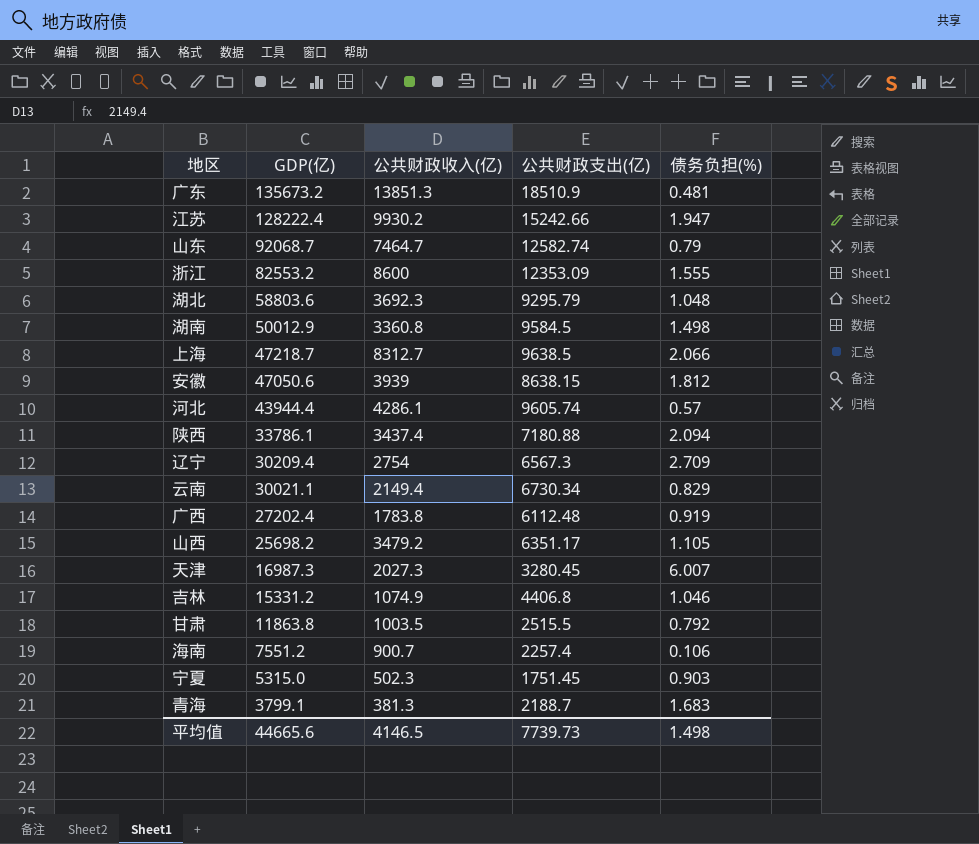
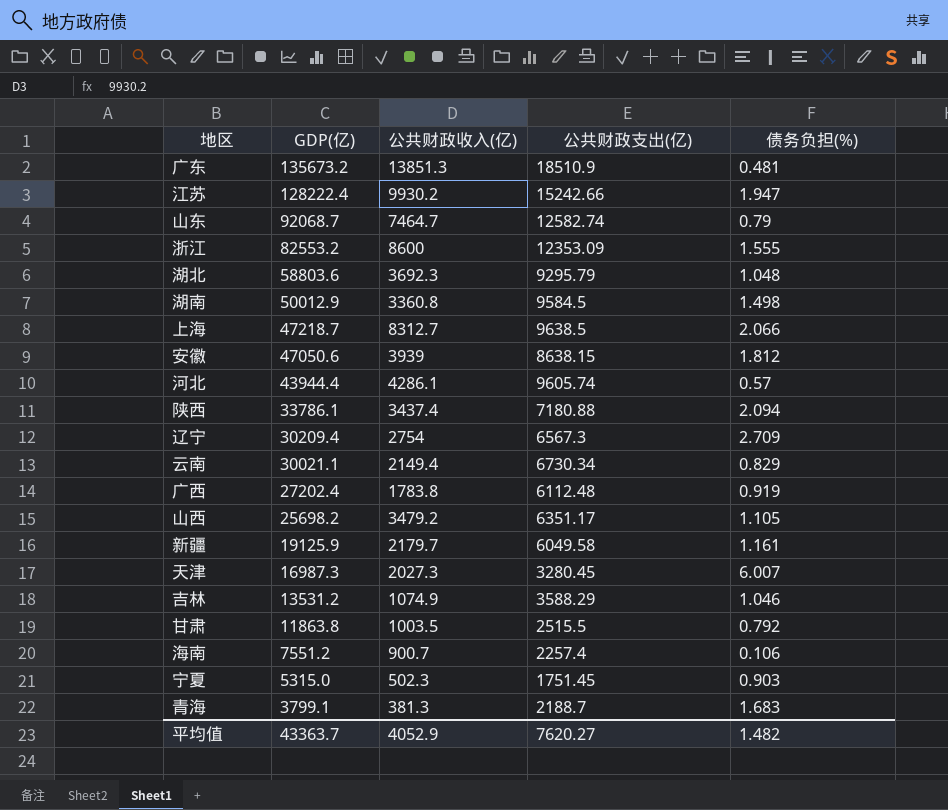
row 新疆: none -> 19125.9 | 2179.7 | 6049.58 | 1.161
吉林 | GDP(亿): 15331.2 -> 13531.2
吉林 | 公共财政支出(亿): 4406.8 -> 3588.29
平均值 | GDP(亿): 44665.6 -> 43363.7
平均值 | 公共财政收入(亿): 4146.5 -> 4052.9
平均值 | 公共财政支出(亿): 7739.73 -> 7620.27
平均值 | 债务负担(%): 1.498 -> 1.482

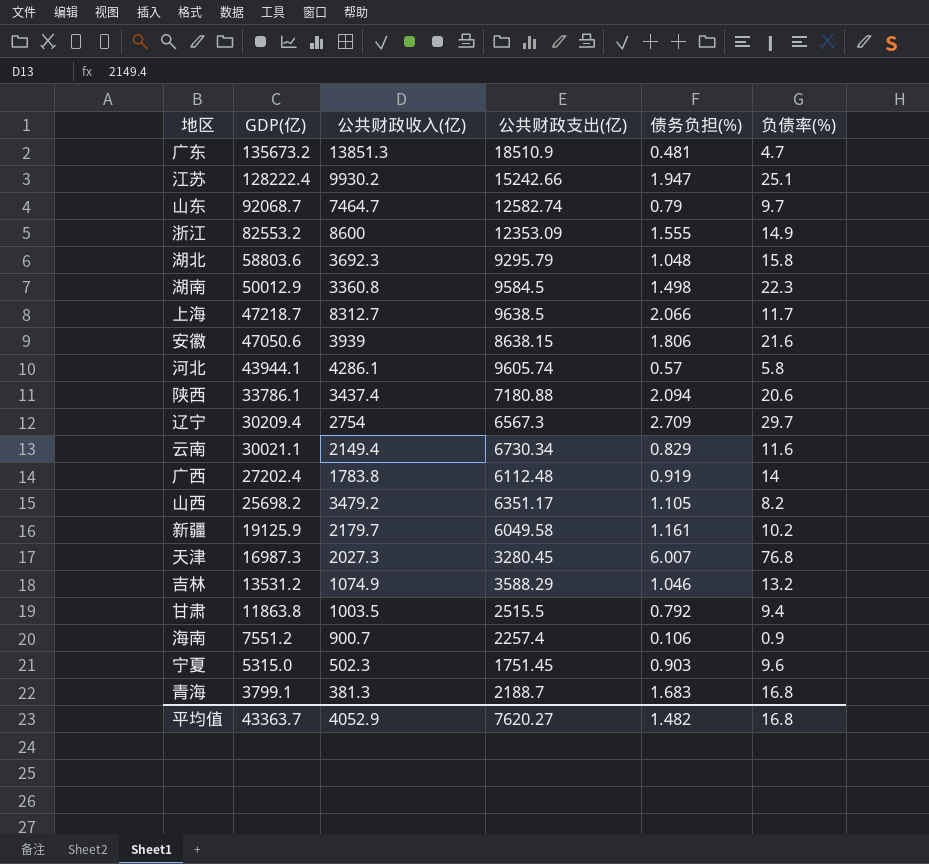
column 负债率(%) | position: none -> 6
安徽 | 债务负担(%): 1.812 -> 1.806
河北 | GDP(亿): 43944.4 -> 43944.1

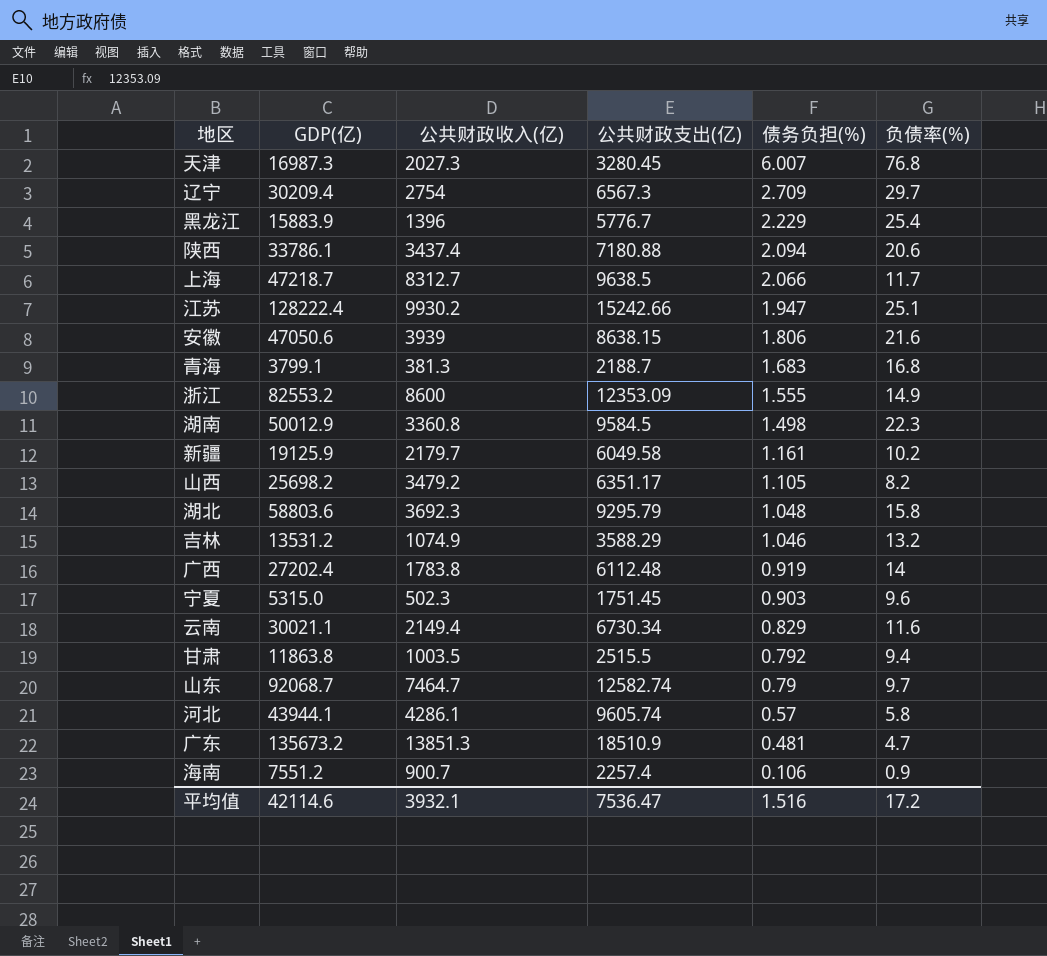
row order: GDP(亿) descending -> 债务负担(%) descending
row 黑龙江: none -> 15883.9 | 1396 | 5776.7 | 2.229 | 25.4
平均值 | GDP(亿): 43363.7 -> 42114.6
平均值 | 公共财政收入(亿): 4052.9 -> 3932.1
平均值 | 公共财政支出(亿): 7620.27 -> 7536.47
平均值 | 债务负担(%): 1.482 -> 1.516
平均值 | 负债率(%): 16.8 -> 17.2

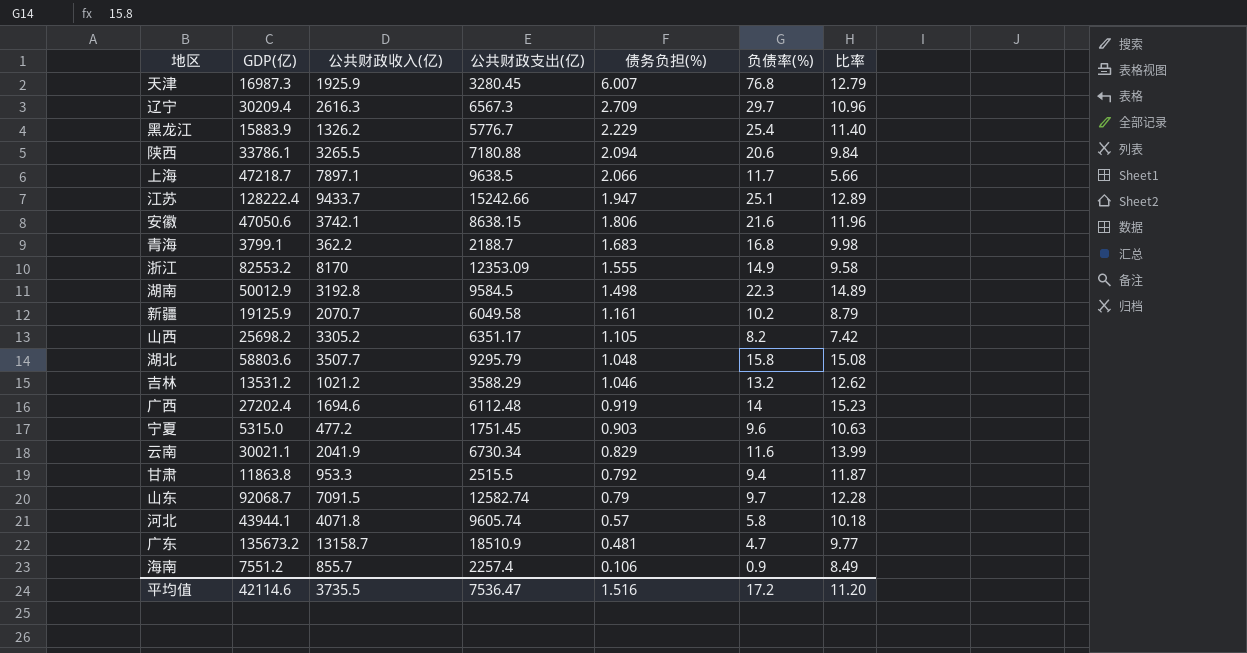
column 比率 | formula: none -> [负债率(%)] / [债务负担(%)]
天津 | 公共财政收入(亿): 2027.3 -> 1925.9
辽宁 | 公共财政收入(亿): 2754 -> 2616.3
黑龙江 | 公共财政收入(亿): 1396 -> 1326.2
陕西 | 公共财政收入(亿): 3437.4 -> 3265.5
上海 | 公共财政收入(亿): 8312.7 -> 7897.1
江苏 | 公共财政收入(亿): 9930.2 -> 9433.7
安徽 | 公共财政收入(亿): 3939 -> 3742.1
青海 | 公共财政收入(亿): 381.3 -> 362.2
浙江 | 公共财政收入(亿): 8600 -> 8170
湖南 | 公共财政收入(亿): 3360.8 -> 3192.8
新疆 | 公共财政收入(亿): 2179.7 -> 2070.7
山西 | 公共财政收入(亿): 3479.2 -> 3305.2
湖北 | 公共财政收入(亿): 3692.3 -> 3507.7
吉林 | 公共财政收入(亿): 1074.9 -> 1021.2
广西 | 公共财政收入(亿): 1783.8 -> 1694.6
宁夏 | 公共财政收入(亿): 502.3 -> 477.2
云南 | 公共财政收入(亿): 2149.4 -> 2041.9
甘肃 | 公共财政收入(亿): 1003.5 -> 953.3
山东 | 公共财政收入(亿): 7464.7 -> 7091.5
河北 | 公共财政收入(亿): 4286.1 -> 4071.8
广东 | 公共财政收入(亿): 13851.3 -> 13158.7
海南 | 公共财政收入(亿): 900.7 -> 855.7
平均值 | 公共财政收入(亿): 3932.1 -> 3735.5

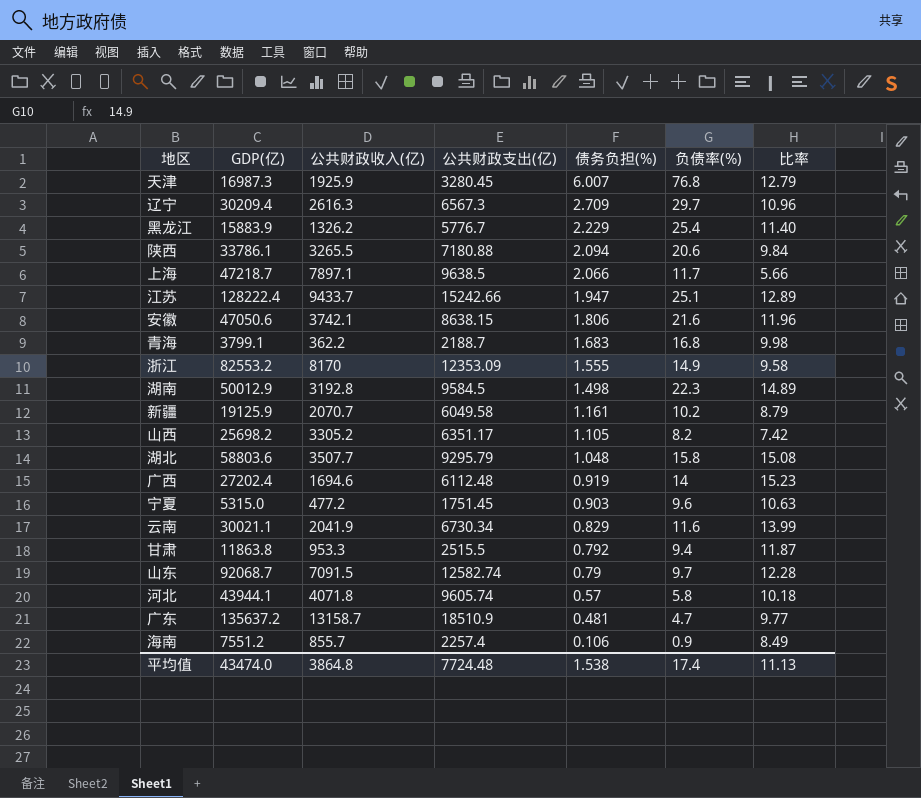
row 吉林: 13531.2 | 1021.2 | 3588.29 | 1.046 | 13.2 | 12.62 -> none
广东 | GDP(亿): 135673.2 -> 135637.2
平均值 | GDP(亿): 42114.6 -> 43474.0
平均值 | 公共财政收入(亿): 3735.5 -> 3864.8
平均值 | 公共财政支出(亿): 7536.47 -> 7724.48
平均值 | 债务负担(%): 1.516 -> 1.538
平均值 | 负债率(%): 17.2 -> 17.4
平均值 | 比率: 11.20 -> 11.13

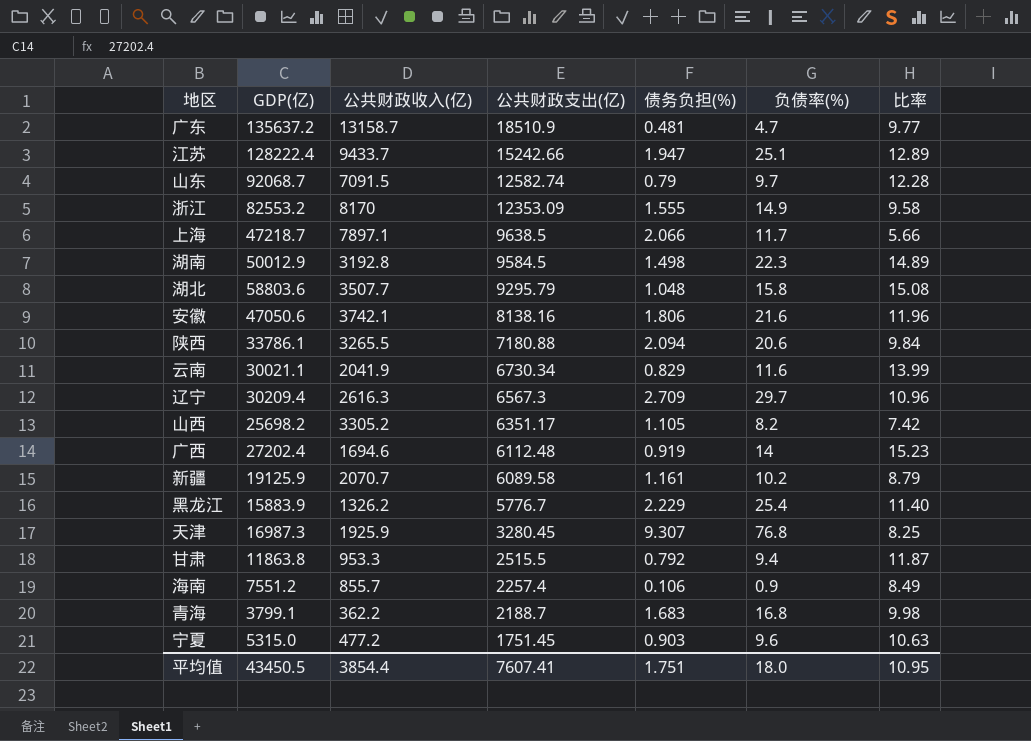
row order: 债务负担(%) descending -> 公共财政支出(亿) descending
row 河北: 43944.1 | 4071.8 | 9605.74 | 0.57 | 5.8 | 10.18 -> none
安徽 | 公共财政支出(亿): 8638.15 -> 8138.16
新疆 | 公共财政支出(亿): 6049.58 -> 6089.58
天津 | 债务负担(%): 6.007 -> 9.307
天津 | 比率: 12.79 -> 8.25
平均值 | GDP(亿): 43474.0 -> 43450.5
平均值 | 公共财政收入(亿): 3864.8 -> 3854.4
平均值 | 公共财政支出(亿): 7724.48 -> 7607.41
平均值 | 债务负担(%): 1.538 -> 1.751
平均值 | 负债率(%): 17.4 -> 18.0
平均值 | 比率: 11.13 -> 10.95

